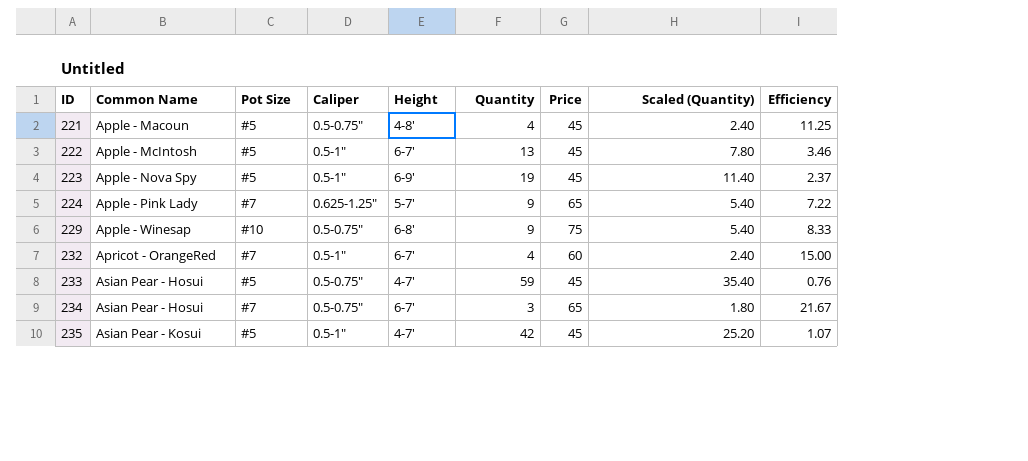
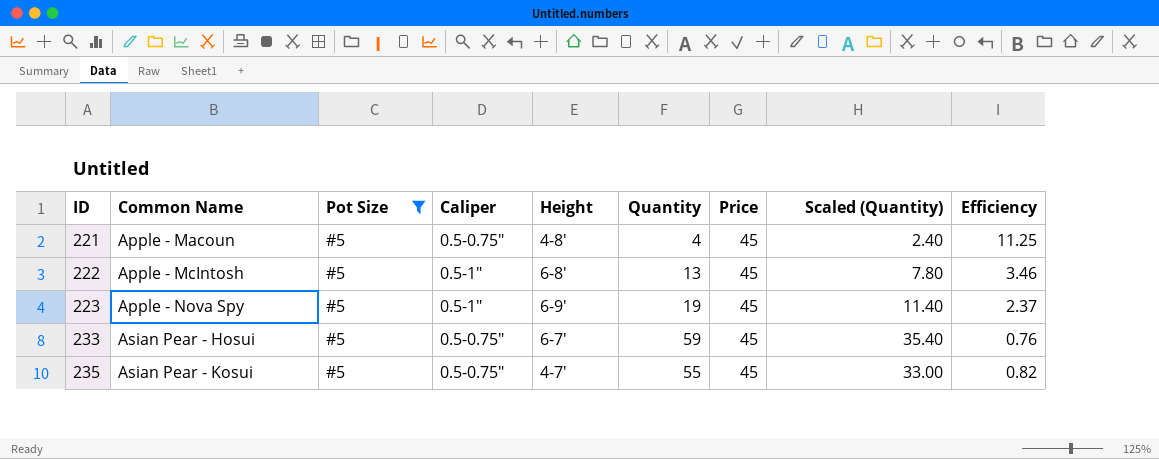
filter: none -> Pot Size = #5
222 | Height: 6-7' -> 6-8'
233 | Height: 4-7' -> 6-7'
235 | Caliper: 0.5-1" -> 0.5-0.75"
235 | Quantity: 42 -> 55
235 | Scaled (Quantity): 25.20 -> 33.00
235 | Efficiency: 1.07 -> 0.82

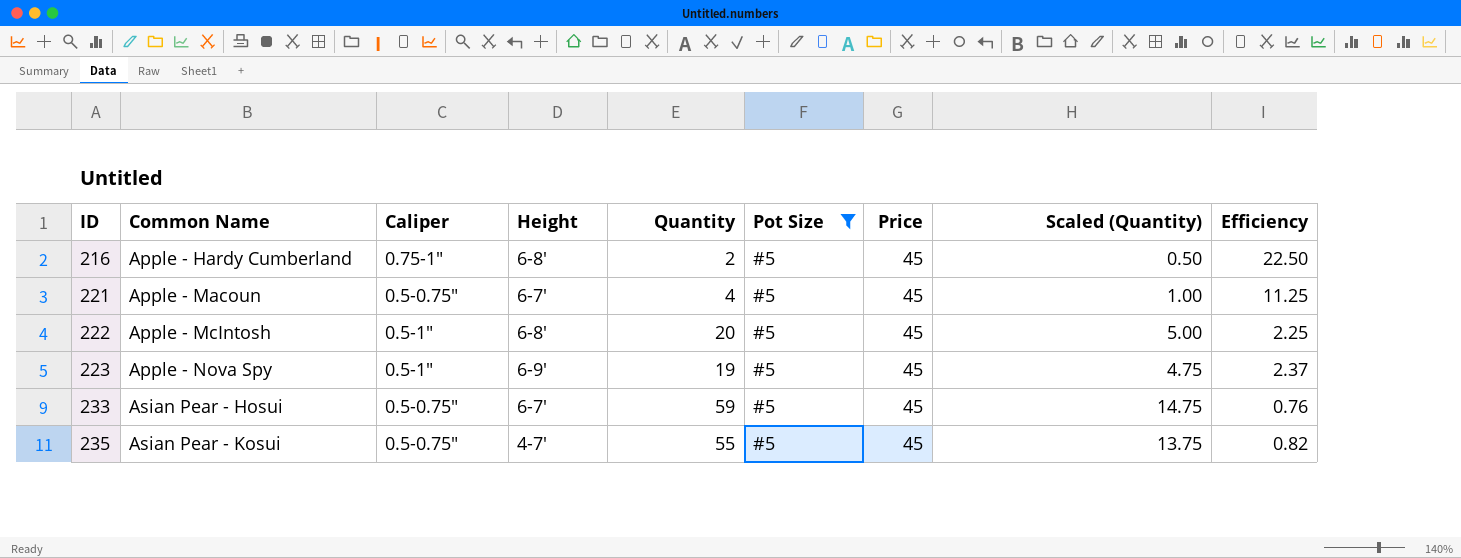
column Pot Size | position: 3 -> 6
column Scaled (Quantity) | formula: [Quantity] * 0.6 -> [Quantity] * 0.25
row 216: none -> Apple - Hardy Cumberland | 0.75-1" | 6-8' | 2 | #5 | 45 | 0.50 | 22.50
221 | Height: 4-8' -> 6-7'
222 | Quantity: 13 -> 20
222 | Efficiency: 3.46 -> 2.25

